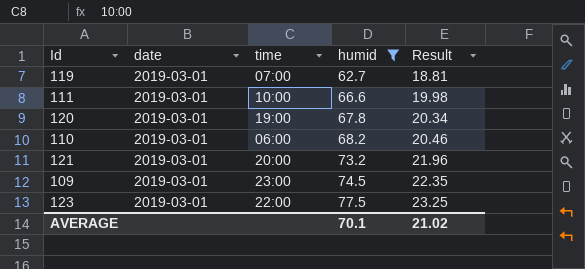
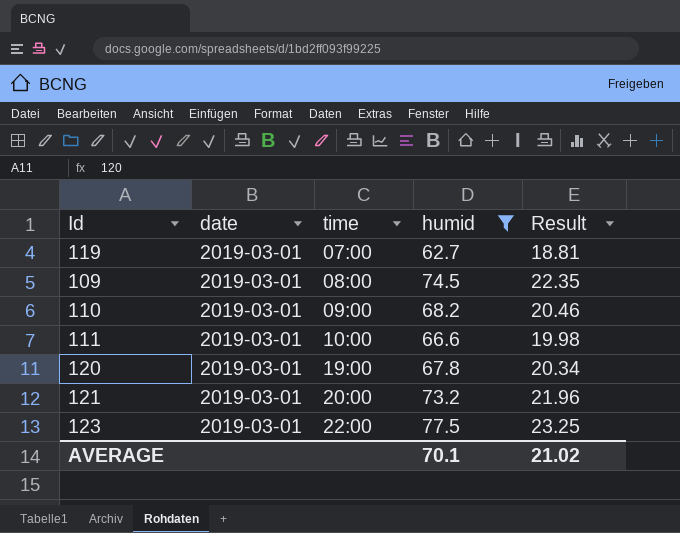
row order: humid ascending -> time ascending
109 | time: 23:00 -> 08:00
110 | time: 06:00 -> 09:00

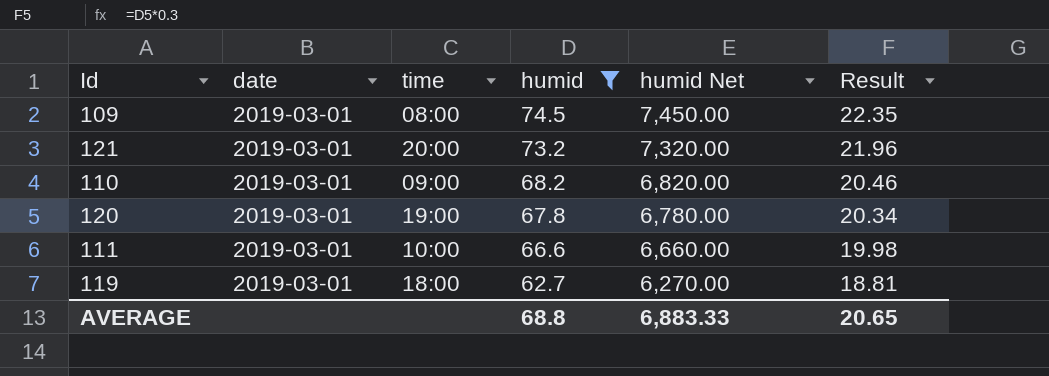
row order: time ascending -> humid descending
column humid Net | formula: none -> [humid] * 100
row 123: 2019-03-01 | 22:00 | 77.5 | 23.25 -> none
119 | time: 07:00 -> 18:00
AVERAGE | humid: 70.1 -> 68.8
AVERAGE | Result: 21.02 -> 20.65

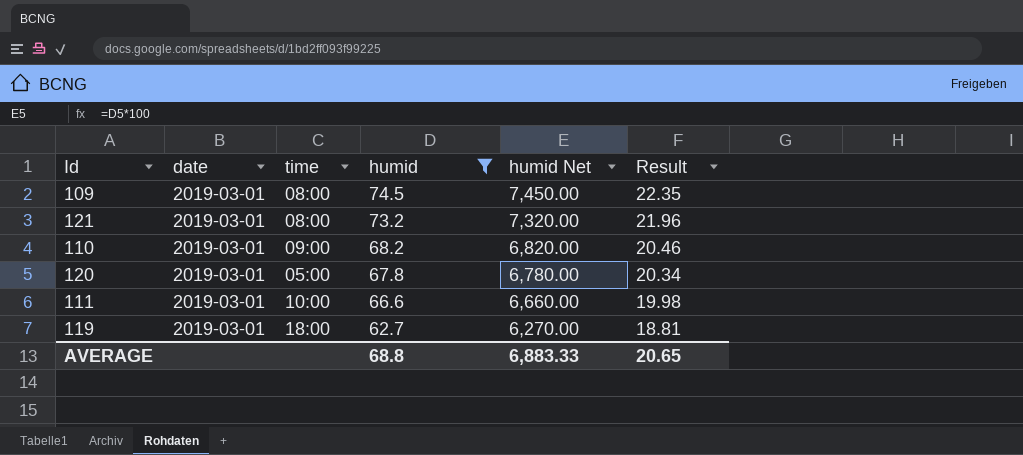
121 | time: 20:00 -> 08:00
120 | time: 19:00 -> 05:00

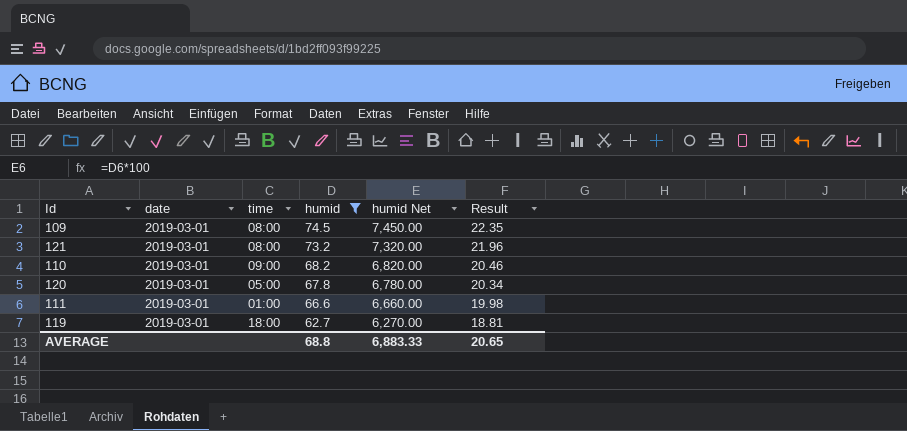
111 | time: 10:00 -> 01:00

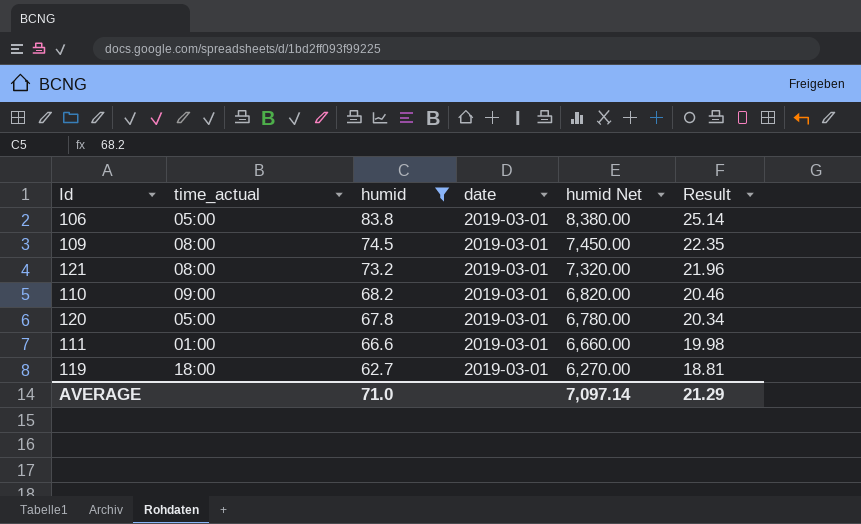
column name: time -> time_actual
column date | position: 2 -> 4
row 106: none -> 05:00 | 83.8 | 2019-03-01 | 8,380.00 | 25.14
AVERAGE | humid: 68.8 -> 71.0
AVERAGE | humid Net: 6,883.33 -> 7,097.14
AVERAGE | Result: 20.65 -> 21.29

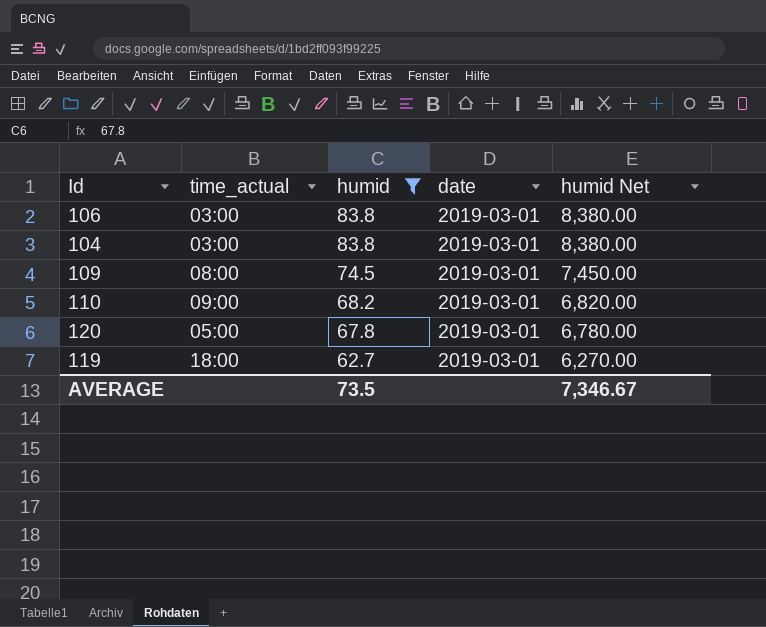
column Result | formula: [humid] * 0.3 -> none
row 121: 08:00 | 73.2 | 2019-03-01 | 7,320.00 | 21.96 -> none
row 111: 01:00 | 66.6 | 2019-03-01 | 6,660.00 | 19.98 -> none
106 | time_actual: 05:00 -> 03:00
row 104: none -> 03:00 | 83.8 | 2019-03-01 | 8,380.00
AVERAGE | humid: 71.0 -> 73.5
AVERAGE | humid Net: 7,097.14 -> 7,346.67

